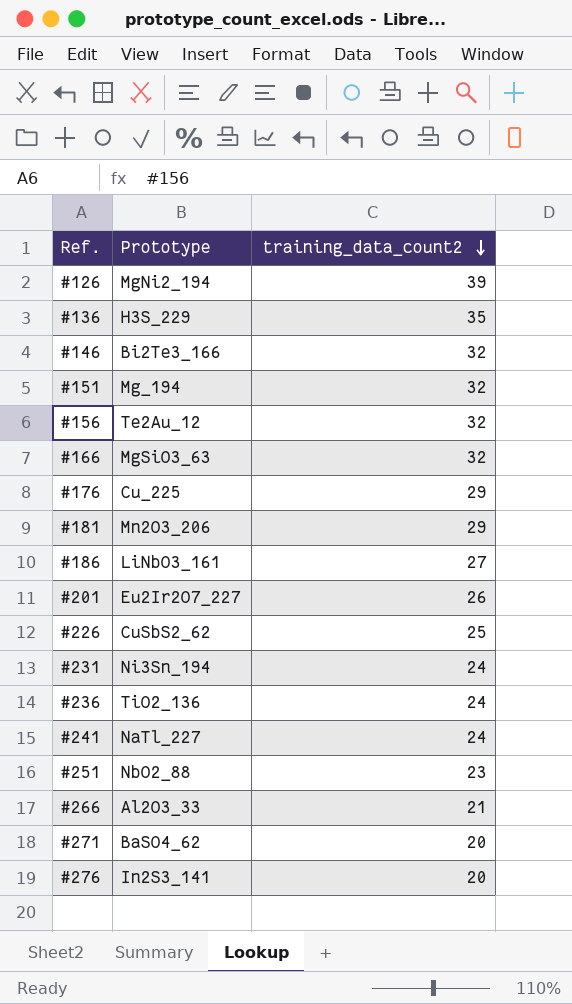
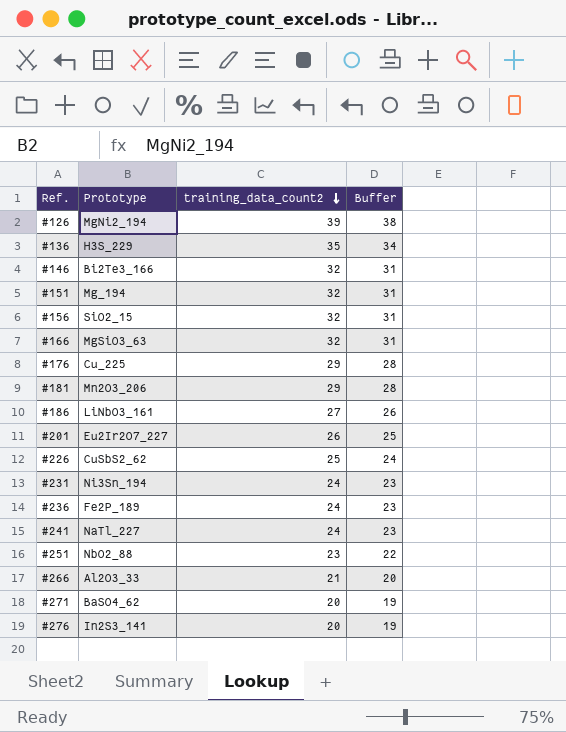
column Buffer | formula: none -> [training_data_count2] - 1
#156 | Prototype: Te2Au_12 -> SiO2_15
#236 | Prototype: TiO2_136 -> Fe2P_189

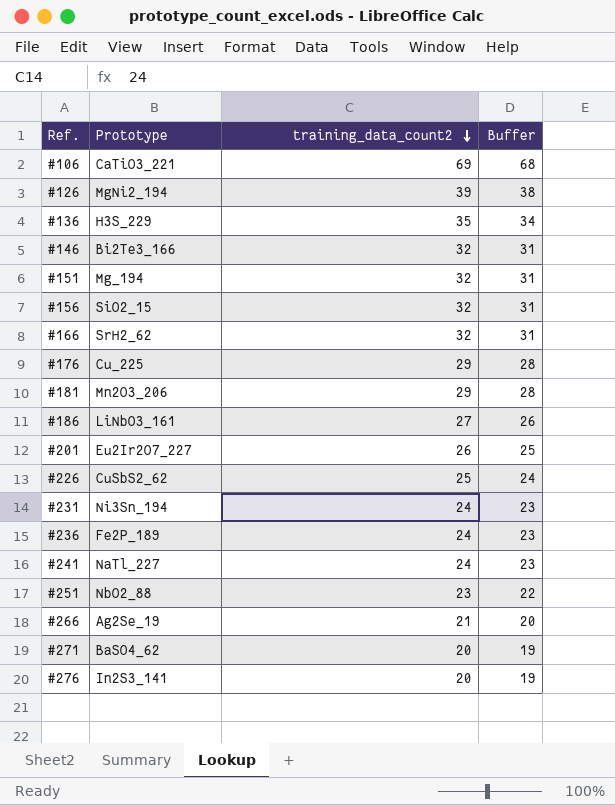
row #106: none -> CaTiO3_221 | 69 | 68
#166 | Prototype: MgSiO3_63 -> SrH2_62
#266 | Prototype: Al2O3_33 -> Ag2Se_19

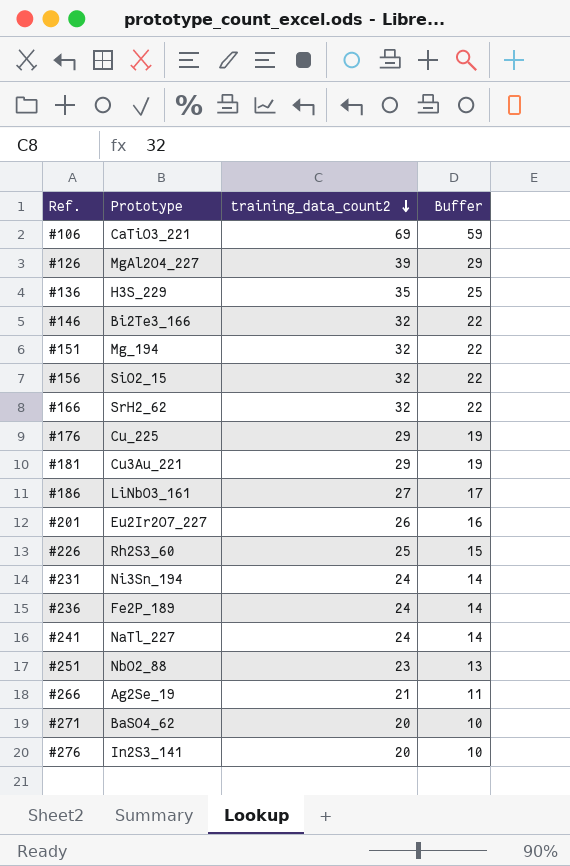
column Buffer | formula: [training_data_count2] - 1 -> [training_data_count2] - 10
#126 | Prototype: MgNi2_194 -> MgAl2O4_227
#181 | Prototype: Mn2O3_206 -> Cu3Au_221
#226 | Prototype: CuSbS2_62 -> Rh2S3_60

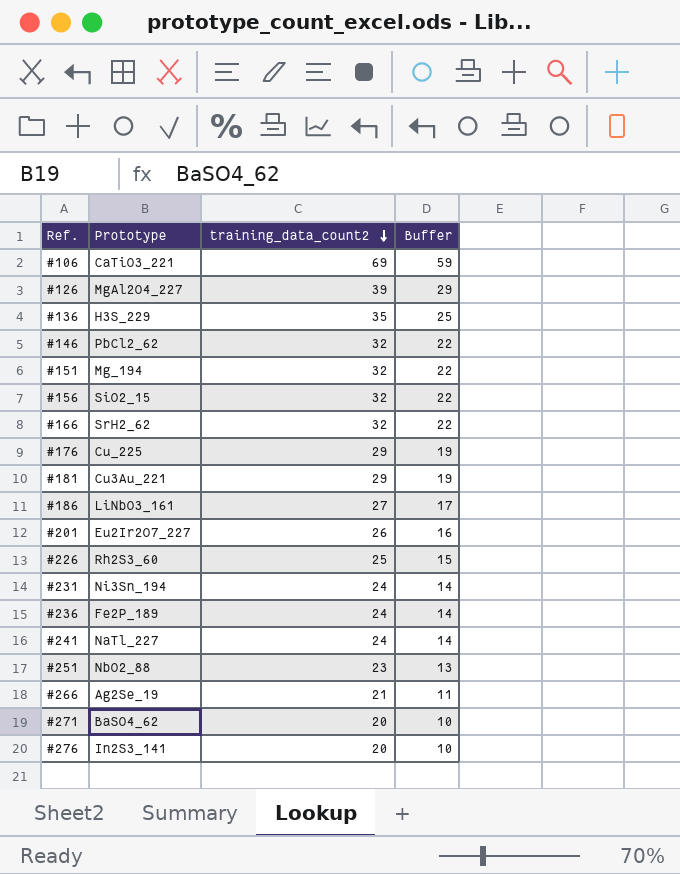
#146 | Prototype: Bi2Te3_166 -> PbCl2_62

